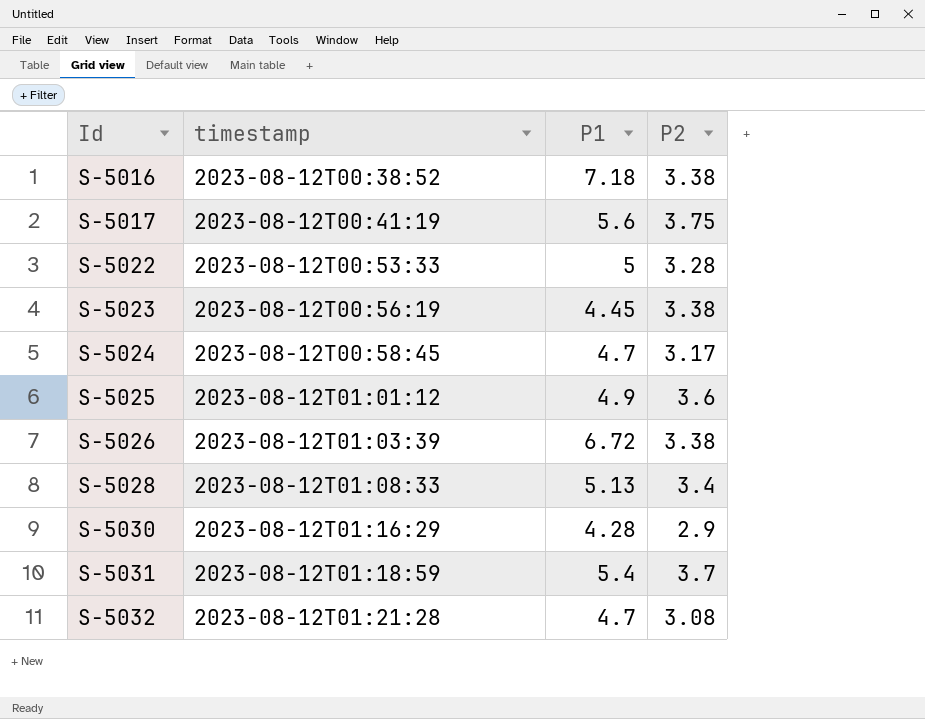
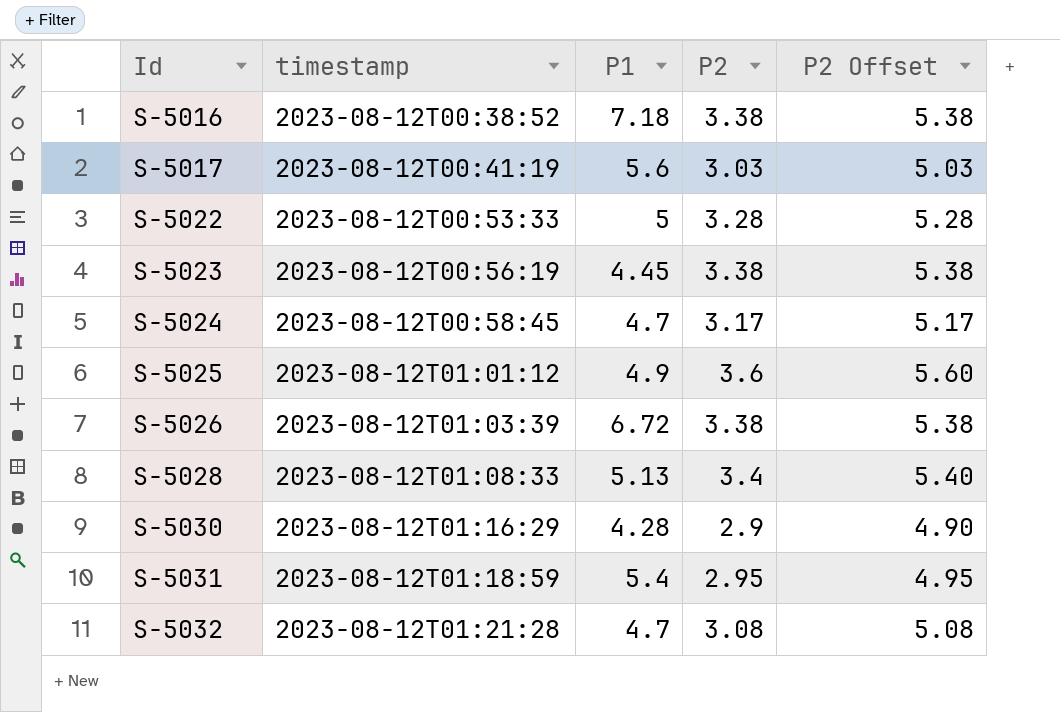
column P2 Offset | formula: none -> [P2] + 2
S-5017 | P2: 3.75 -> 3.03
S-5031 | P2: 3.7 -> 2.95

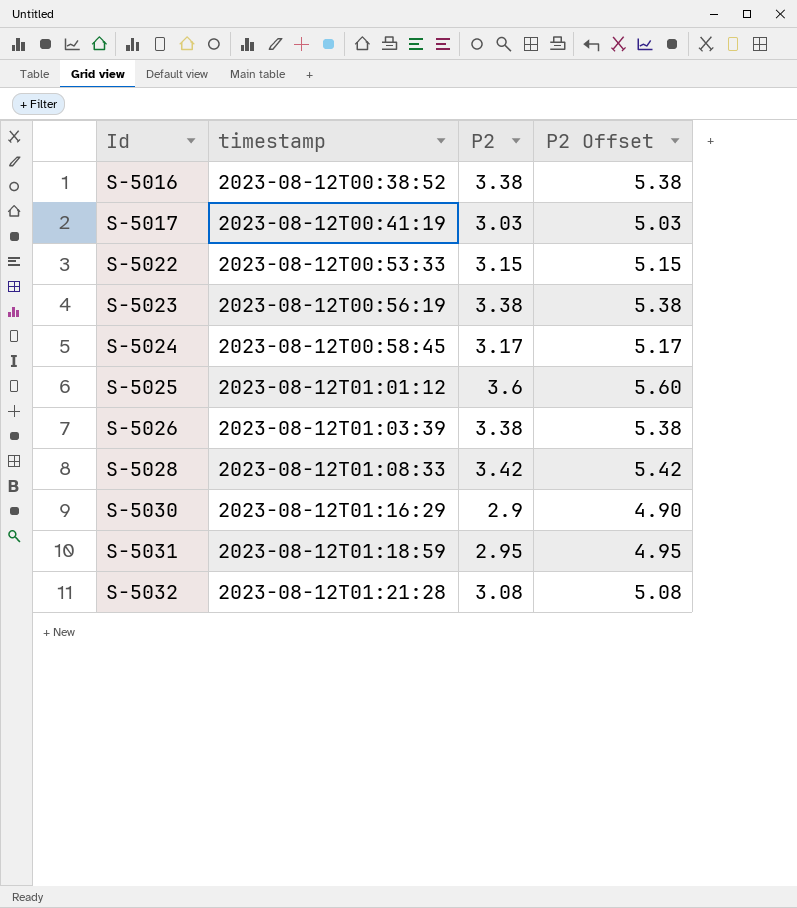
column P1 | position: 3 -> none
S-5022 | P2: 3.28 -> 3.15
S-5022 | P2 Offset: 5.28 -> 5.15
S-5028 | P2: 3.4 -> 3.42
S-5028 | P2 Offset: 5.40 -> 5.42

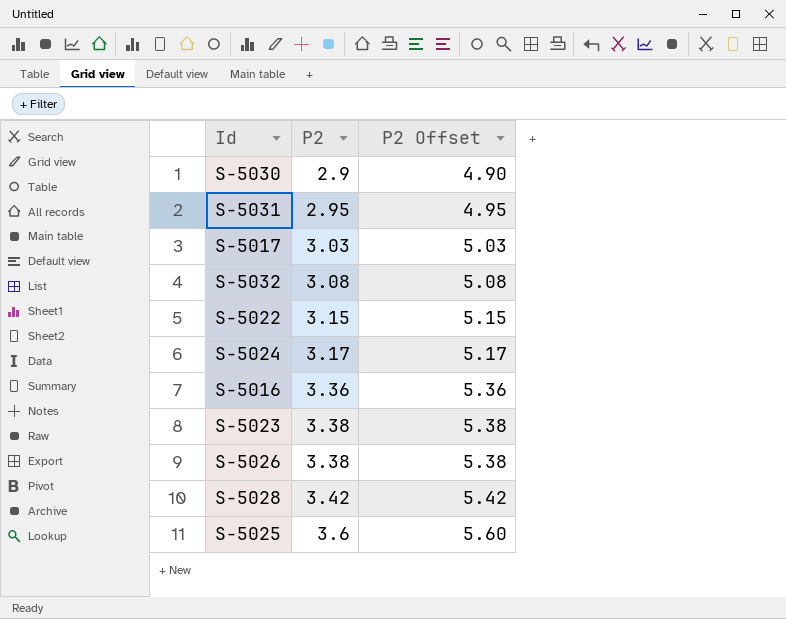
row order: Id ascending -> P2 ascending
column timestamp | position: 2 -> none
S-5016 | P2: 3.38 -> 3.36
S-5016 | P2 Offset: 5.38 -> 5.36

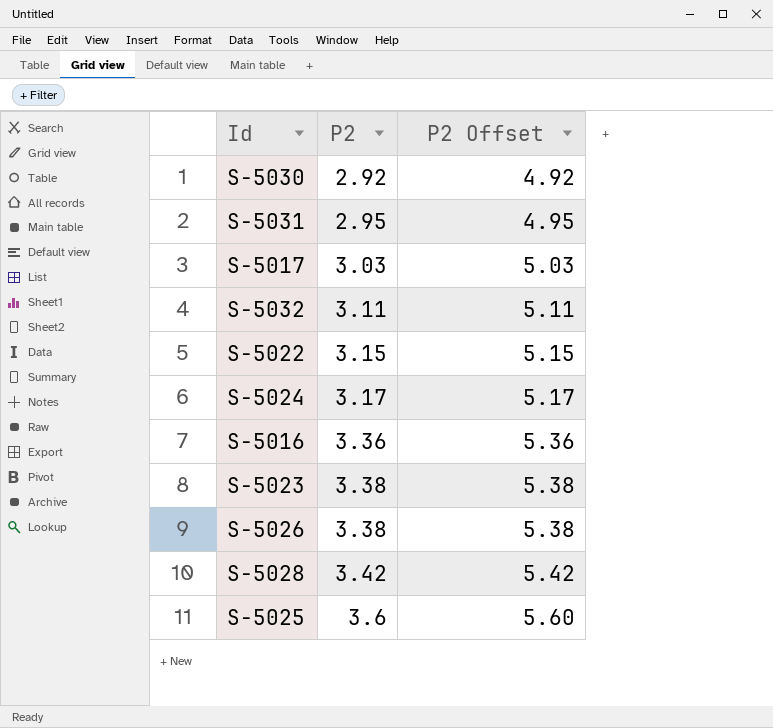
S-5030 | P2: 2.9 -> 2.92
S-5030 | P2 Offset: 4.90 -> 4.92
S-5032 | P2: 3.08 -> 3.11
S-5032 | P2 Offset: 5.08 -> 5.11

